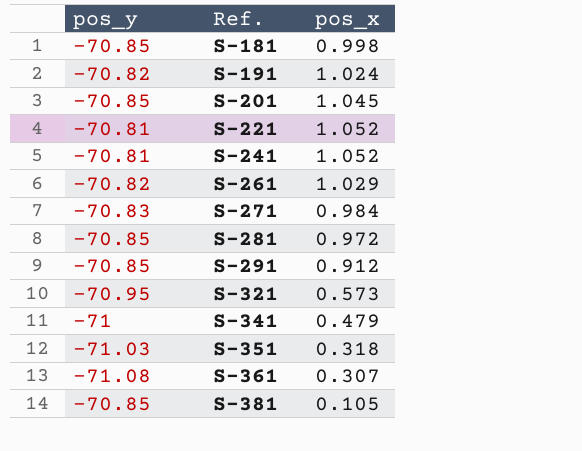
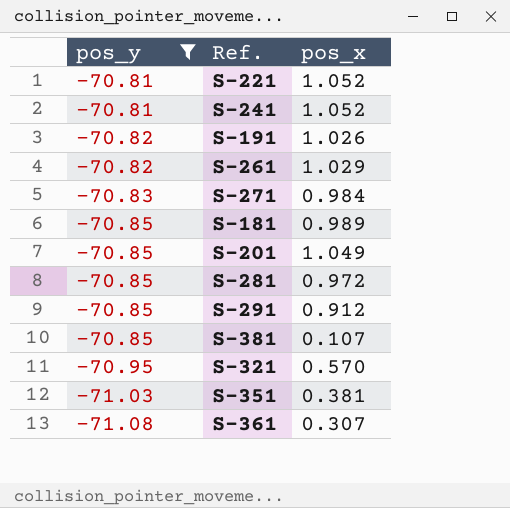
filter: none -> pos_y != -71
row order: Ref. ascending -> pos_y descending
S-191 | pos_x: 1.024 -> 1.026
S-181 | pos_x: 0.998 -> 0.989
S-201 | pos_x: 1.045 -> 1.049
S-381 | pos_x: 0.105 -> 0.107
S-321 | pos_x: 0.573 -> 0.570
S-351 | pos_x: 0.318 -> 0.381

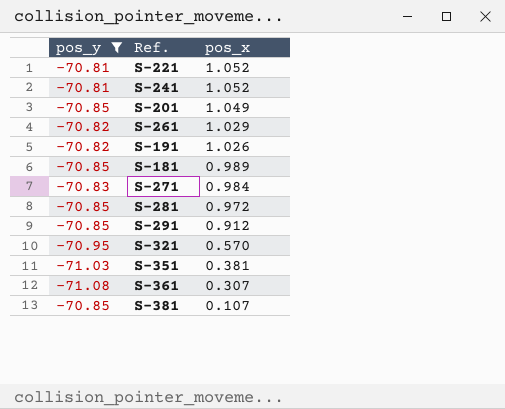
row order: pos_y descending -> pos_x descending

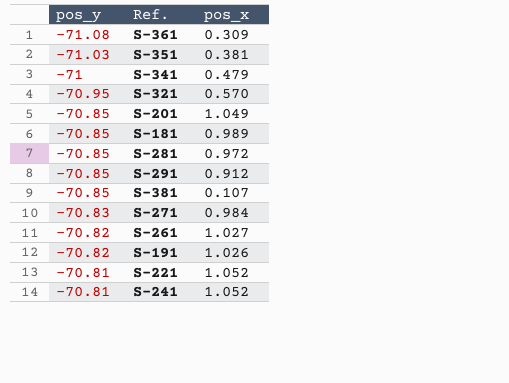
filter: pos_y != -71 -> none
row order: pos_x descending -> pos_y ascending
S-361 | pos_x: 0.307 -> 0.309
S-261 | pos_x: 1.029 -> 1.027

